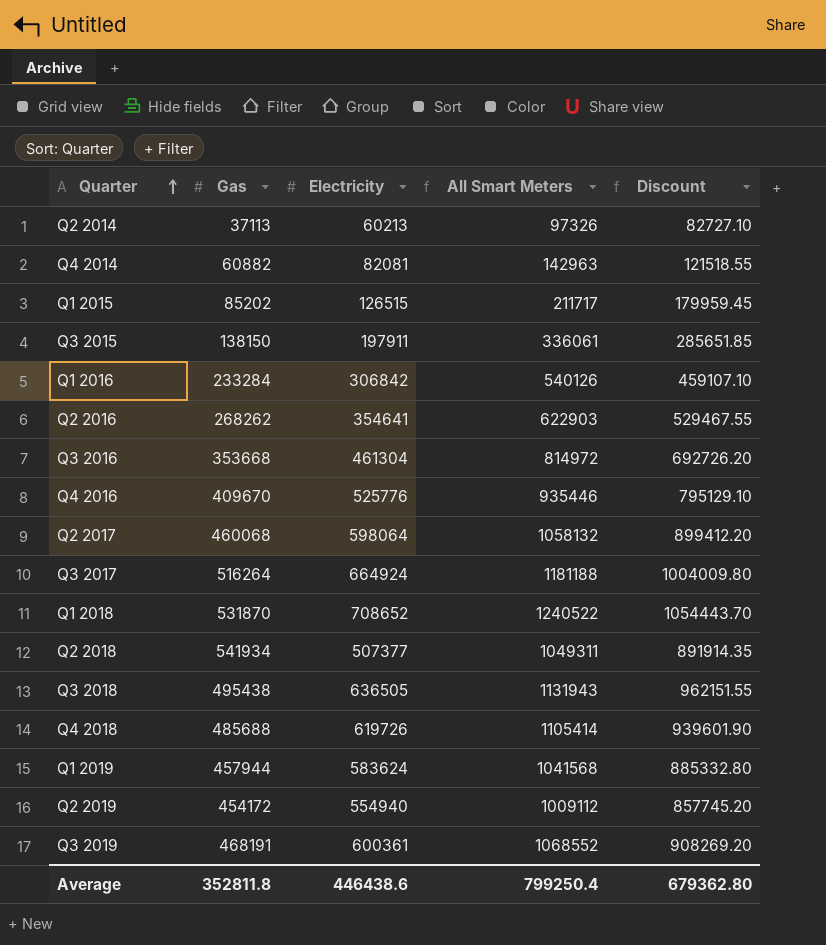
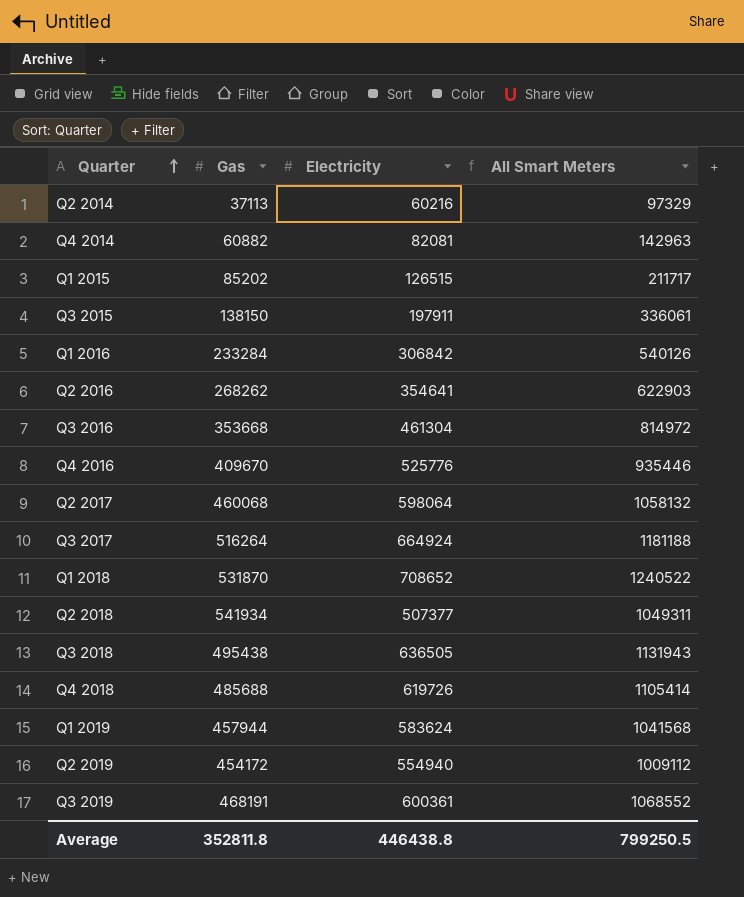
column Discount | formula: [All Smart Meters] * 0.85 -> none
Q2 2014 | Electricity: 60213 -> 60216
Q2 2014 | All Smart Meters: 97326 -> 97329
Average | Electricity: 446438.6 -> 446438.8
Average | All Smart Meters: 799250.4 -> 799250.5

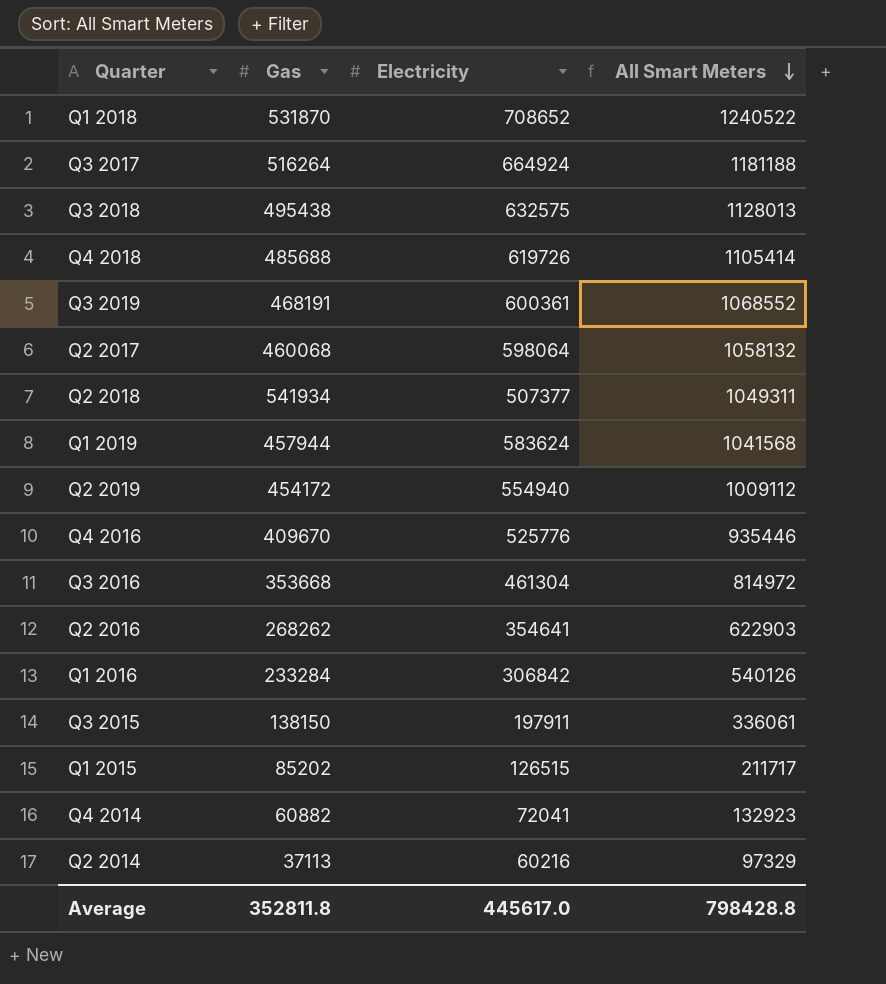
row order: Quarter ascending -> All Smart Meters descending
Q3 2018 | Electricity: 636505 -> 632575
Q3 2018 | All Smart Meters: 1131943 -> 1128013
Q4 2014 | Electricity: 82081 -> 72041
Q4 2014 | All Smart Meters: 142963 -> 132923
Average | Electricity: 446438.8 -> 445617.0
Average | All Smart Meters: 799250.5 -> 798428.8

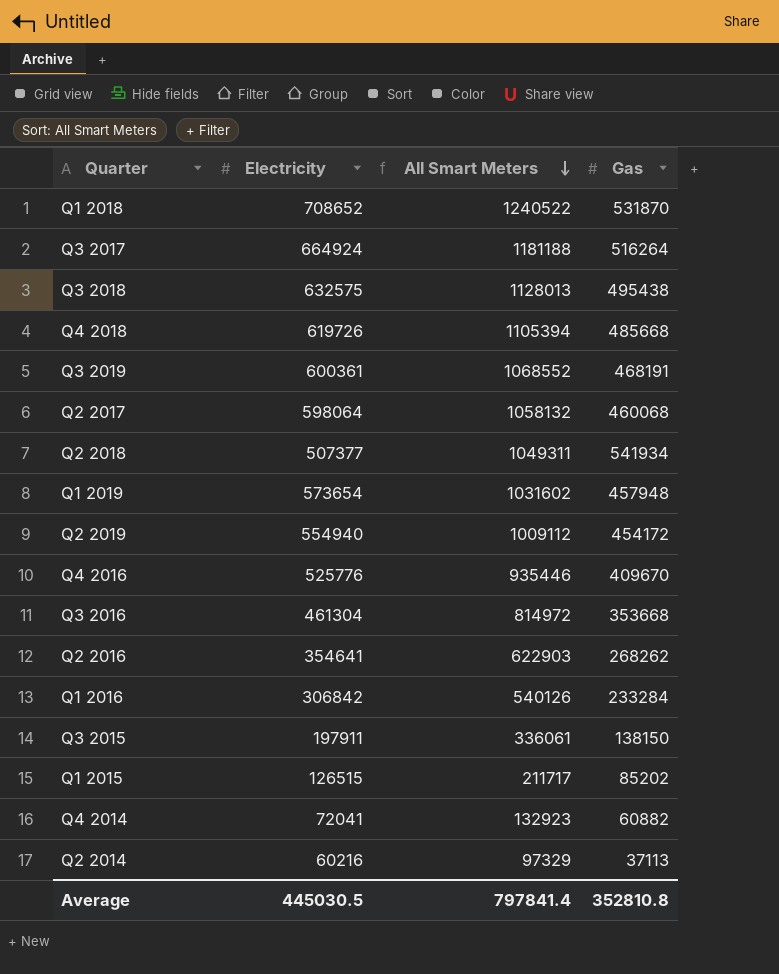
column Gas | position: 2 -> 4
Q4 2018 | All Smart Meters: 1105414 -> 1105394
Q4 2018 | Gas: 485688 -> 485668
Q1 2019 | Electricity: 583624 -> 573654
Q1 2019 | All Smart Meters: 1041568 -> 1031602
Q1 2019 | Gas: 457944 -> 457948
Average | Electricity: 445617.0 -> 445030.5
Average | All Smart Meters: 798428.8 -> 797841.4
Average | Gas: 352811.8 -> 352810.8

